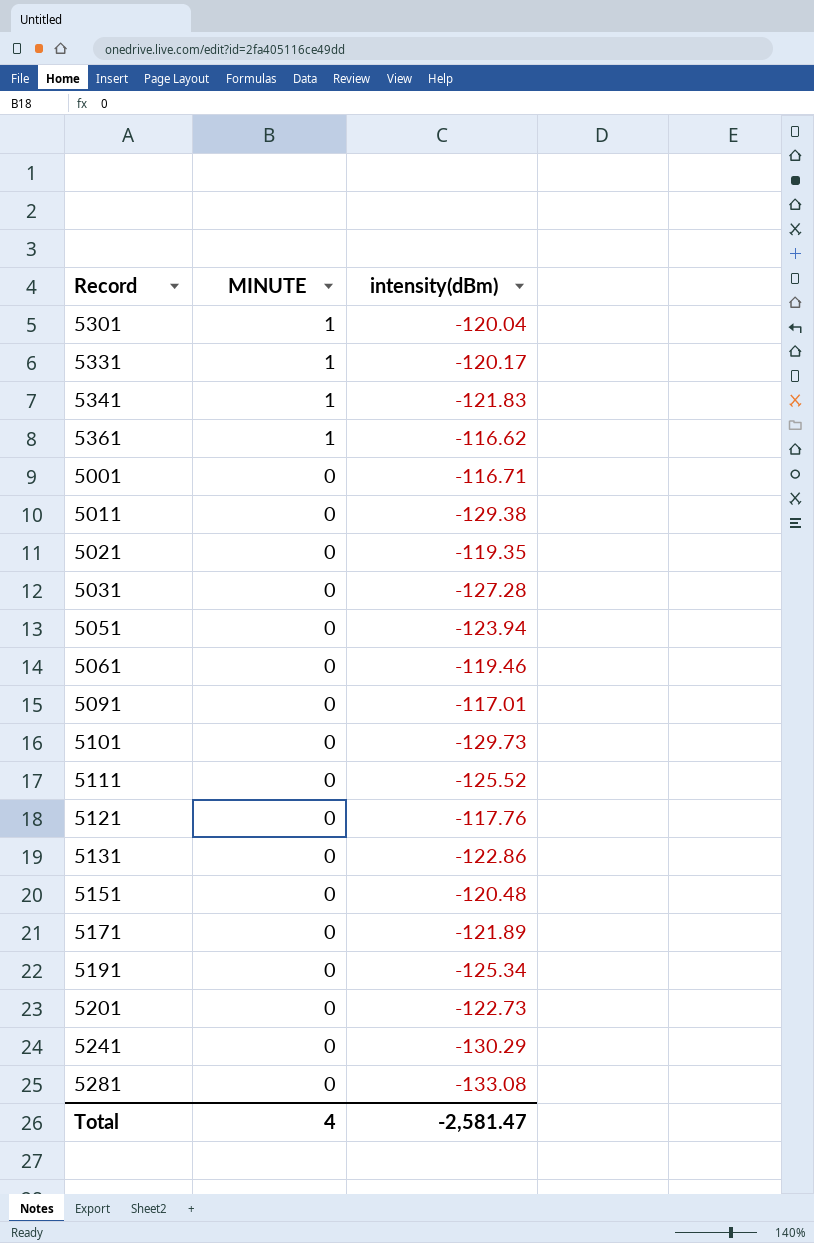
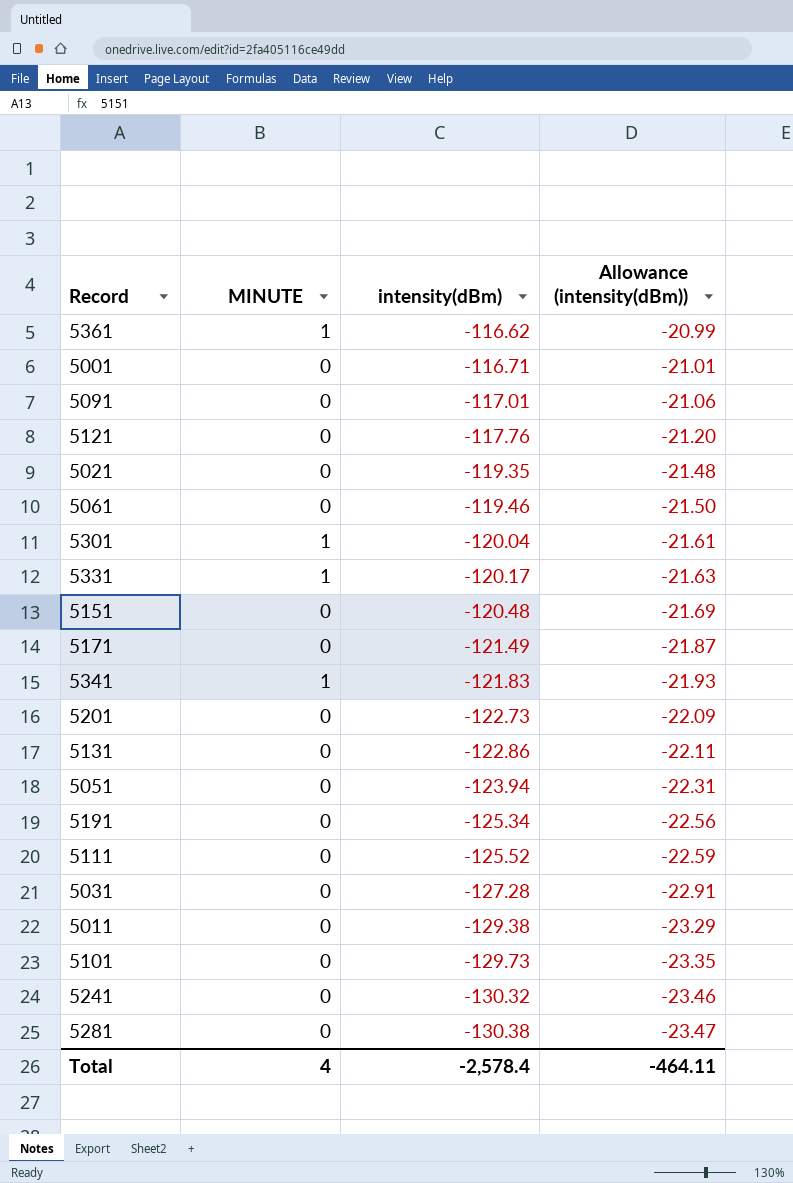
row order: MINUTE descending -> intensity(dBm) descending
column Allowance (intensity(dBm)) | formula: none -> [intensity(dBm)] * 0.18
5171 | intensity(dBm): -121.89 -> -121.49
5241 | intensity(dBm): -130.29 -> -130.32
5281 | intensity(dBm): -133.08 -> -130.38
Total | intensity(dBm): -2,581.47 -> -2,578.4

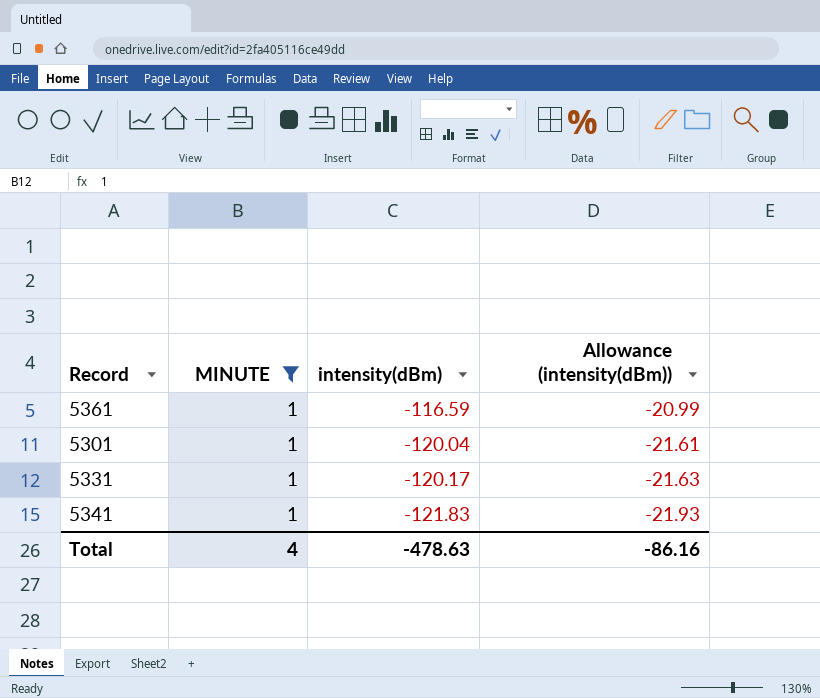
filter: none -> MINUTE = 1
5361 | intensity(dBm): -116.62 -> -116.59
Total | intensity(dBm): -2,578.4 -> -478.63
Total | Allowance (intensity(dBm)): -464.11 -> -86.16

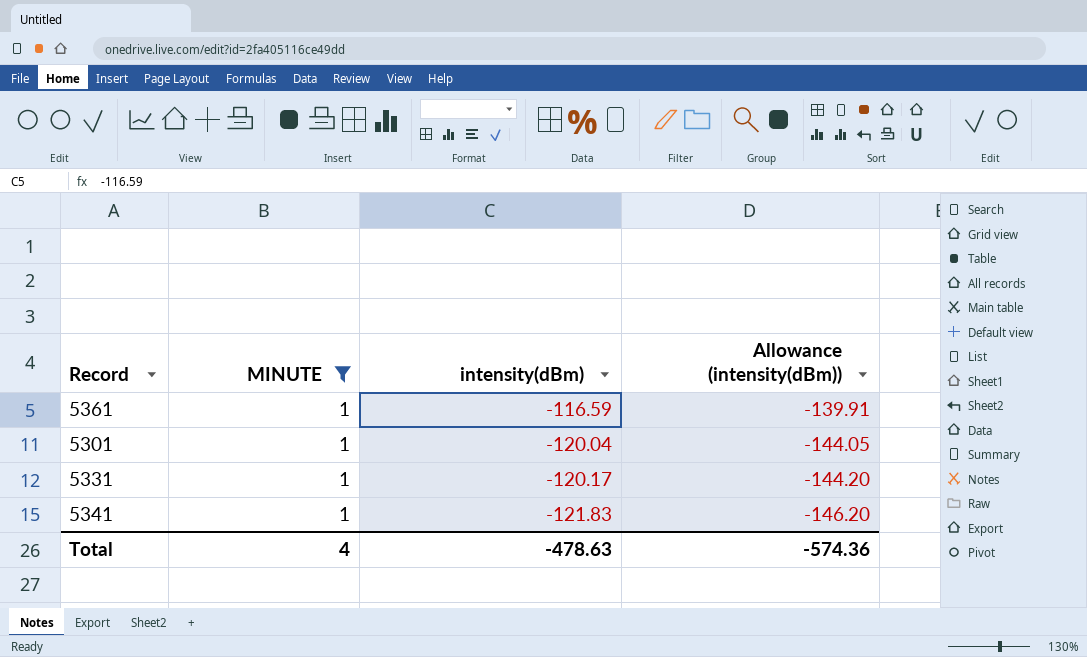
column Allowance (intensity(dBm)) | formula: [intensity(dBm)] * 0.18 -> [intensity(dBm)] * 1.2
Total | Allowance (intensity(dBm)): -86.16 -> -574.36

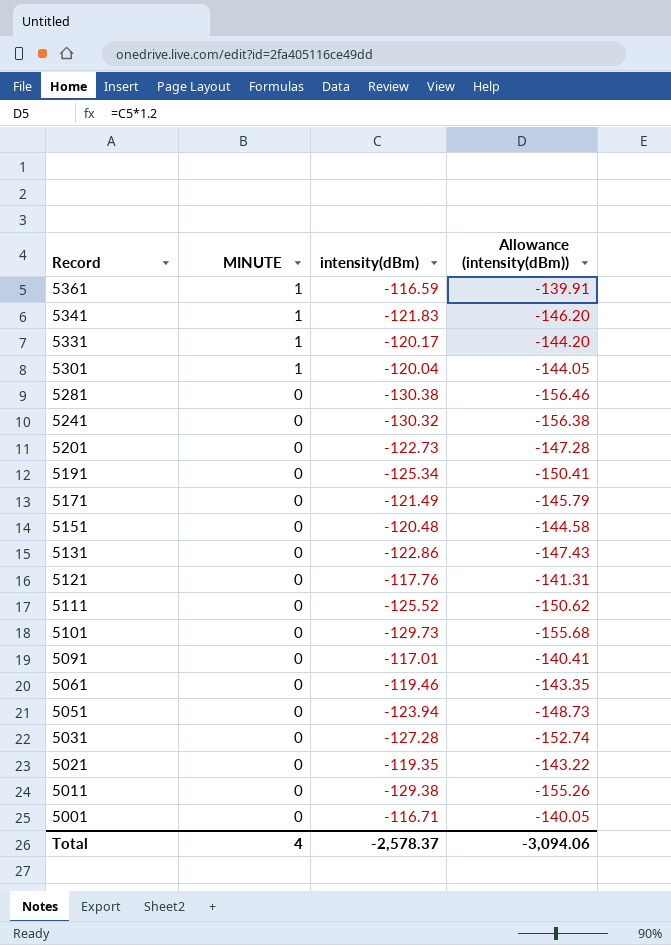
filter: MINUTE = 1 -> none
row order: intensity(dBm) descending -> Record descending
Total | intensity(dBm): -478.63 -> -2,578.37
Total | Allowance (intensity(dBm)): -574.36 -> -3,094.06

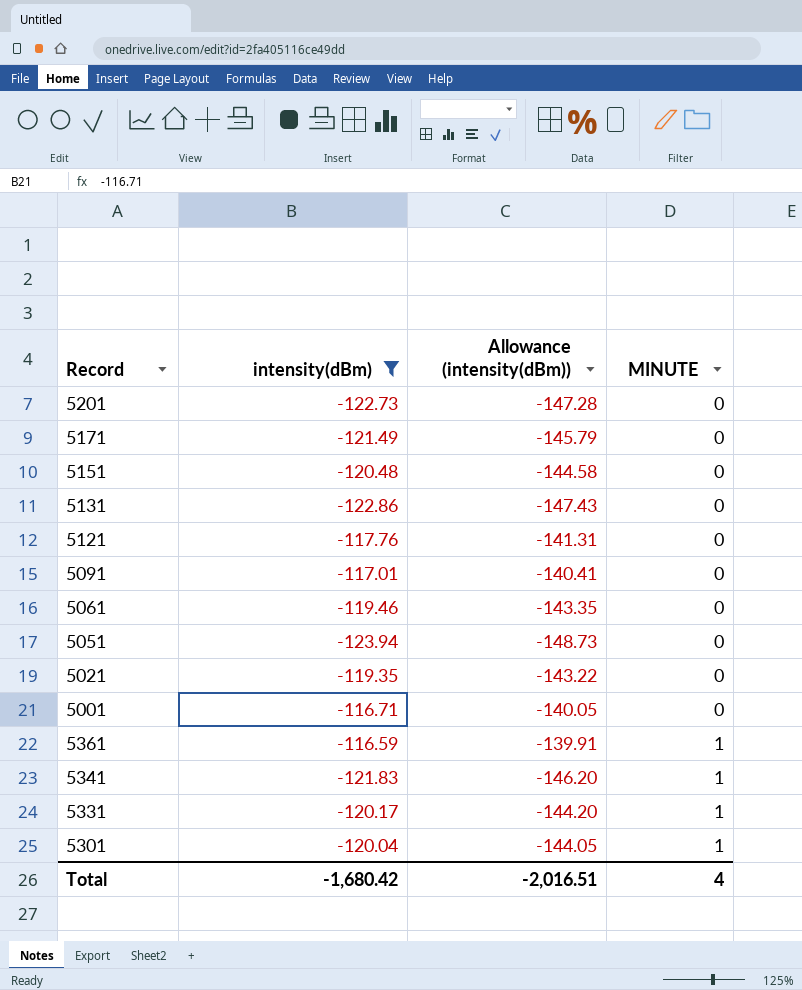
filter: none -> intensity(dBm) >= -123.94
row order: Record descending -> MINUTE ascending
column MINUTE | position: 2 -> 4
Total | intensity(dBm): -2,578.37 -> -1,680.42
Total | Allowance (intensity(dBm)): -3,094.06 -> -2,016.51

